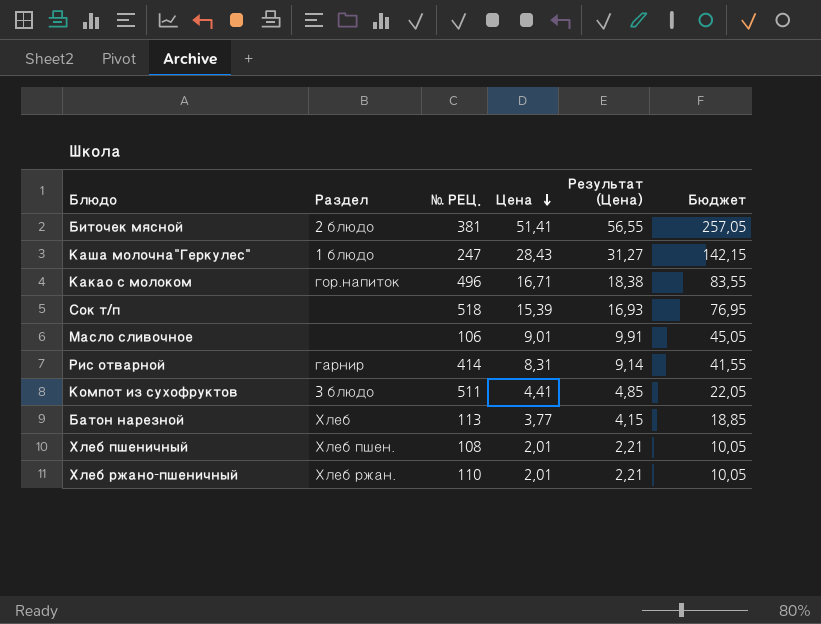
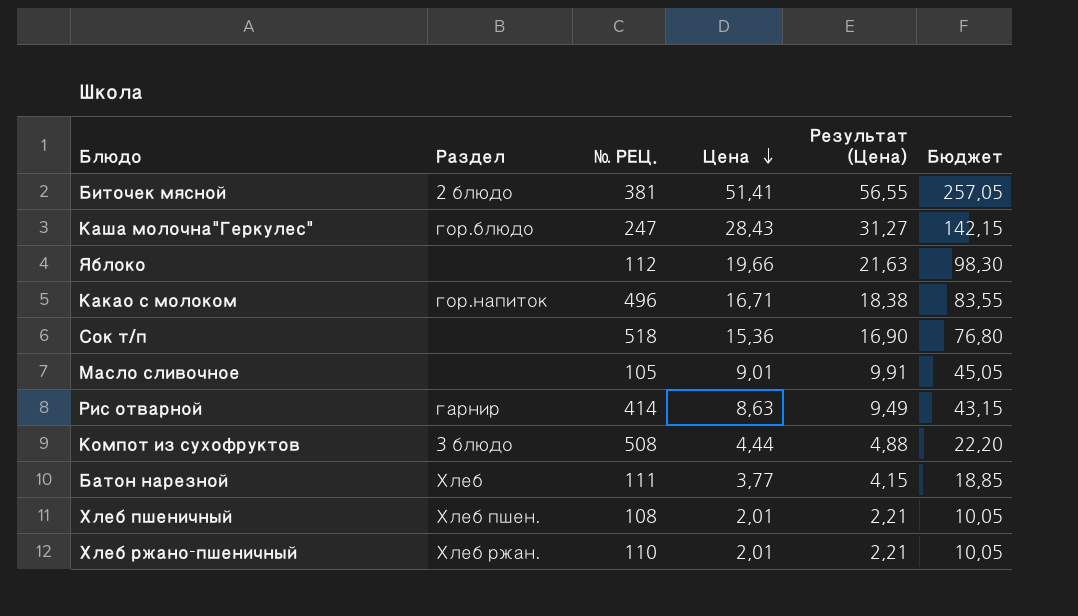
Каша молочна"Геркулес" | Раздел: 1 блюдо -> гор.блюдо
row Яблоко: none -> none | 112 | 19,66 | 21,63 | 98,30
Сок т/п | Цена: 15,39 -> 15,36
Сок т/п | Результат (Цена): 16,93 -> 16,90
Сок т/п | Бюджет: 76,95 -> 76,80
Масло сливочное | № РЕЦ.: 106 -> 105
Рис отварной | Цена: 8,31 -> 8,63
Рис отварной | Результат (Цена): 9,14 -> 9,49
Рис отварной | Бюджет: 41,55 -> 43,15
Компот из сухофруктов | № РЕЦ.: 511 -> 508
Компот из сухофруктов | Цена: 4,41 -> 4,44
Компот из сухофруктов | Результат (Цена): 4,85 -> 4,88
Компот из сухофруктов | Бюджет: 22,05 -> 22,20
Батон нарезной | № РЕЦ.: 113 -> 111

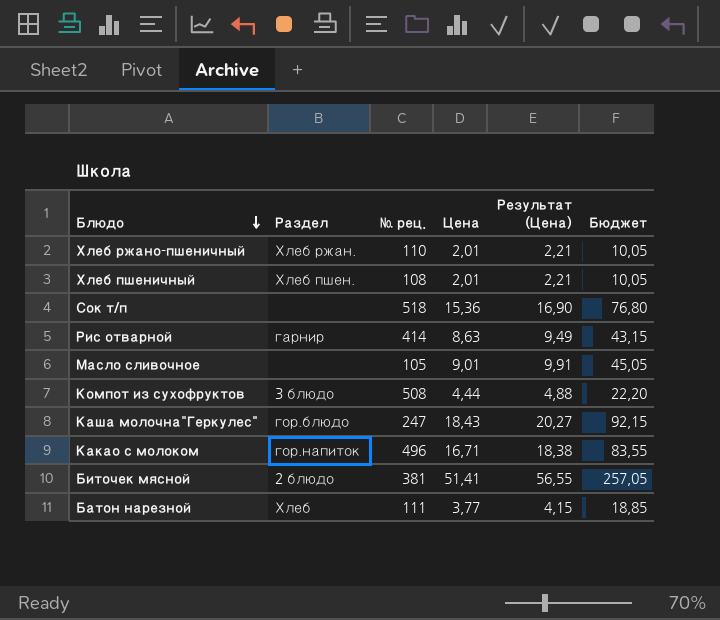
row order: Цена descending -> Блюдо descending
column name: № РЕЦ. -> № рец.
row Яблоко: none | 112 | 19,66 | 21,63 | 98,30 -> none
Каша молочна"Геркулес" | Цена: 28,43 -> 18,43
Каша молочна"Геркулес" | Результат (Цена): 31,27 -> 20,27
Каша молочна"Геркулес" | Бюджет: 142,15 -> 92,15

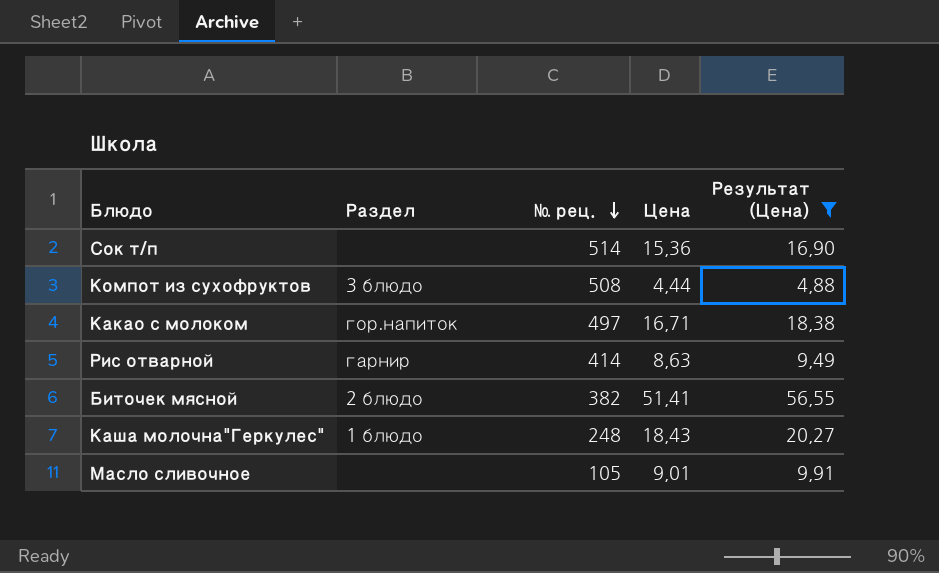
filter: none -> Результат (Цена) >= 4,88
row order: Блюдо descending -> № рец. descending
column Бюджет | formula: [Цена] * 5 -> none
Сок т/п | № рец.: 518 -> 514
Какао с молоком | № рец.: 496 -> 497
Биточек мясной | № рец.: 381 -> 382
Каша молочна"Геркулес" | Раздел: гор.блюдо -> 1 блюдо
Каша молочна"Геркулес" | № рец.: 247 -> 248

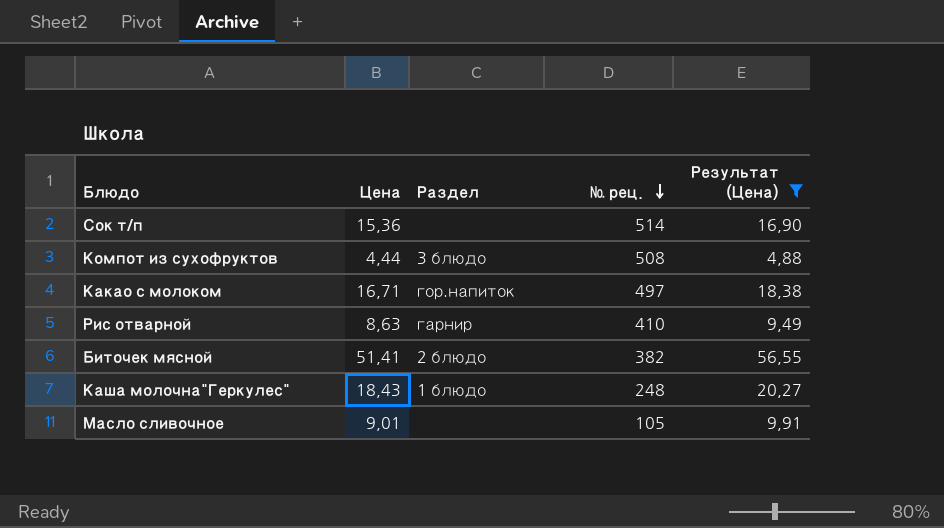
column Цена | position: 4 -> 2
Рис отварной | № рец.: 414 -> 410

